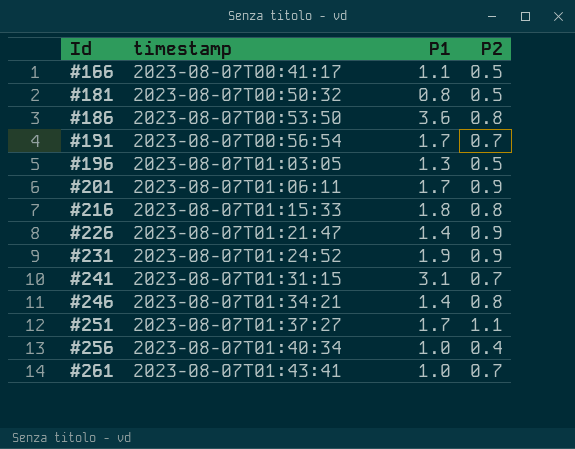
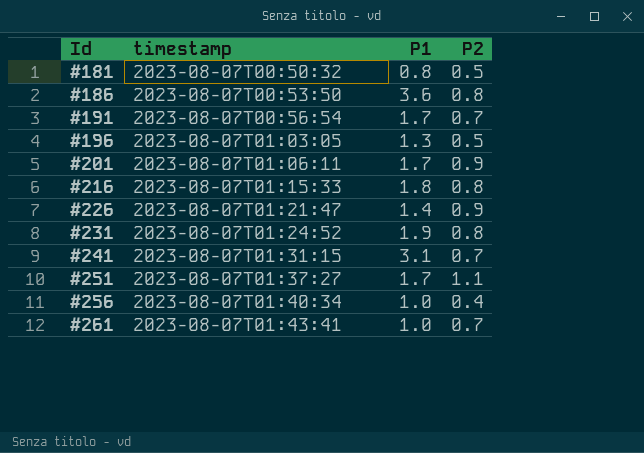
row #166: 2023-08-07T00:41:17 | 1.1 | 0.5 -> none
row #246: 2023-08-07T01:34:21 | 1.4 | 0.8 -> none
#231 | P2: 0.9 -> 0.8

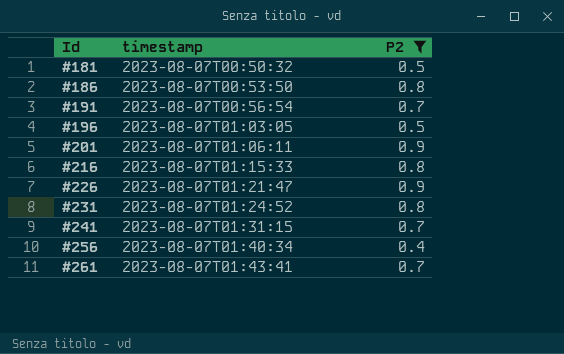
filter: none -> P2 != 1.1
column P1 | position: 3 -> none

